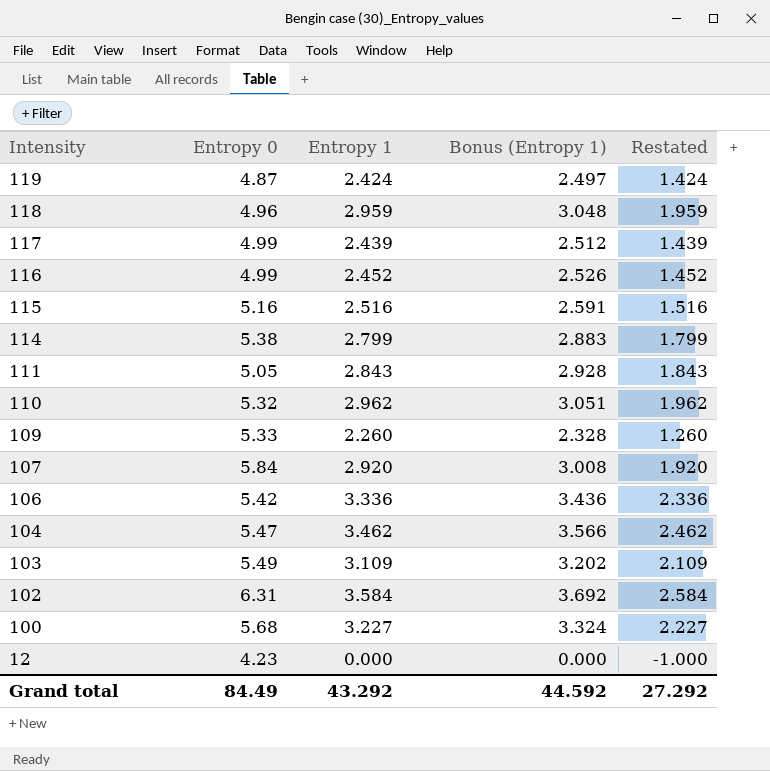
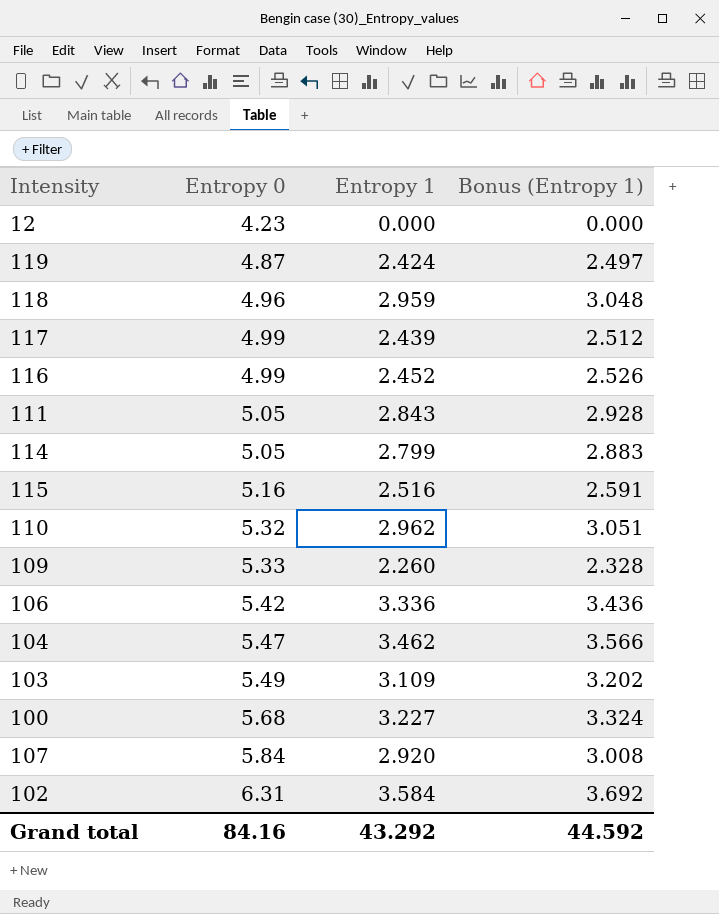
row order: Intensity descending -> Entropy 0 ascending
column Restated | formula: [Entropy 1] - 1 -> none
114 | Entropy 0: 5.38 -> 5.05
Grand total | Entropy 0: 84.49 -> 84.16

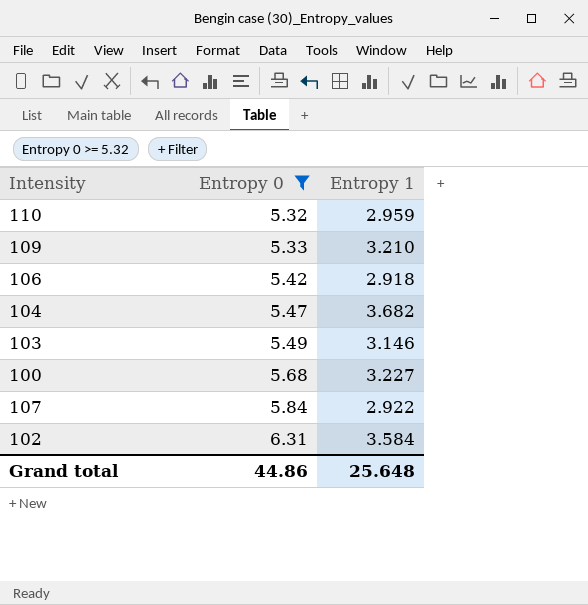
filter: none -> Entropy 0 >= 5.32
column Bonus (Entropy 1) | formula: [Entropy 1] * 1.03 -> none
110 | Entropy 1: 2.962 -> 2.959
109 | Entropy 1: 2.260 -> 3.210
106 | Entropy 1: 3.336 -> 2.918
104 | Entropy 1: 3.462 -> 3.682
103 | Entropy 1: 3.109 -> 3.146
107 | Entropy 1: 2.920 -> 2.922
Grand total | Entropy 0: 84.16 -> 44.86
Grand total | Entropy 1: 43.292 -> 25.648

